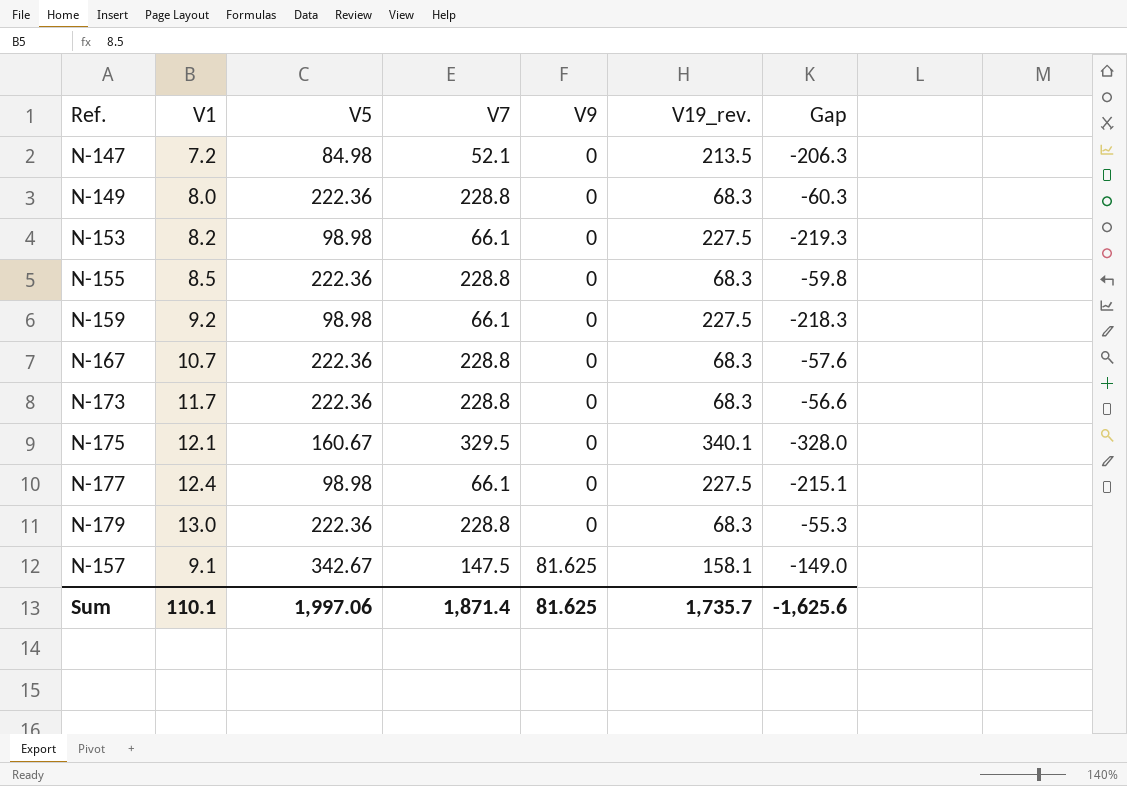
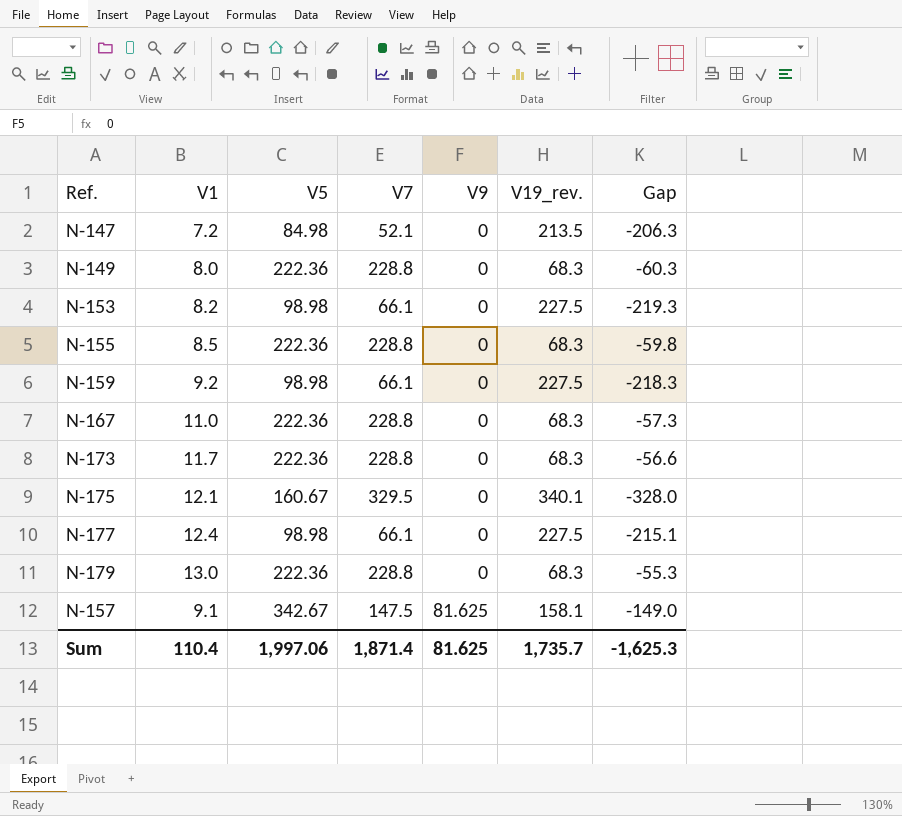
N-167 | V1: 10.7 -> 11.0
N-167 | Gap: -57.6 -> -57.3
Sum | V1: 110.1 -> 110.4
Sum | Gap: -1,625.6 -> -1,625.3

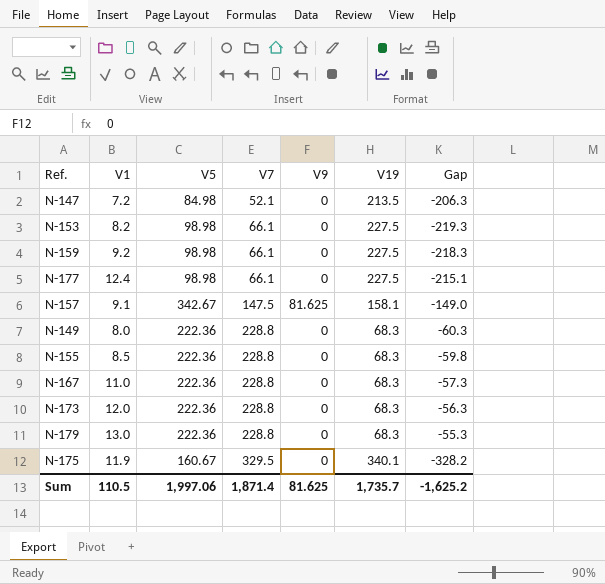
row order: V9 ascending -> V7 ascending
column name: V19_rev. -> V19
N-173 | V1: 11.7 -> 12.0
N-173 | Gap: -56.6 -> -56.3
N-175 | V1: 12.1 -> 11.9
N-175 | Gap: -328.0 -> -328.2
Sum | V1: 110.4 -> 110.5
Sum | Gap: -1,625.3 -> -1,625.2

